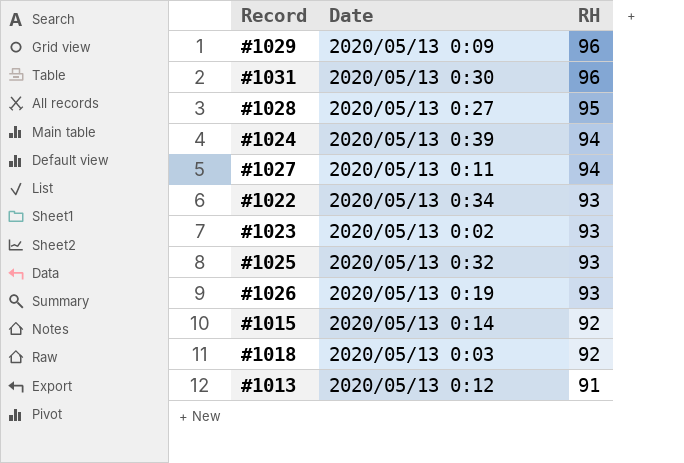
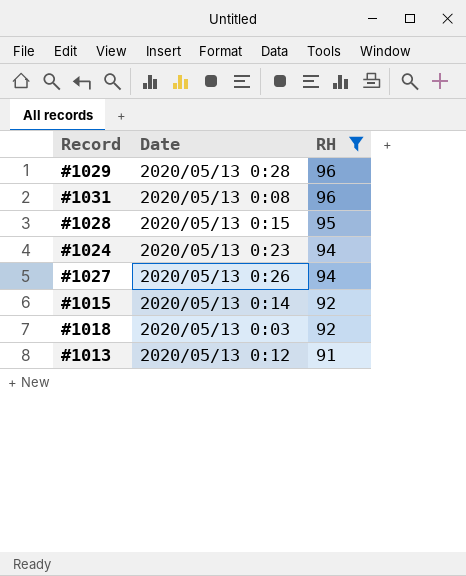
filter: none -> RH != 93
#1029 | Date: 2020/05/13 0:09 -> 2020/05/13 0:28
#1031 | Date: 2020/05/13 0:30 -> 2020/05/13 0:08
#1028 | Date: 2020/05/13 0:27 -> 2020/05/13 0:15
#1024 | Date: 2020/05/13 0:39 -> 2020/05/13 0:23
#1027 | Date: 2020/05/13 0:11 -> 2020/05/13 0:26

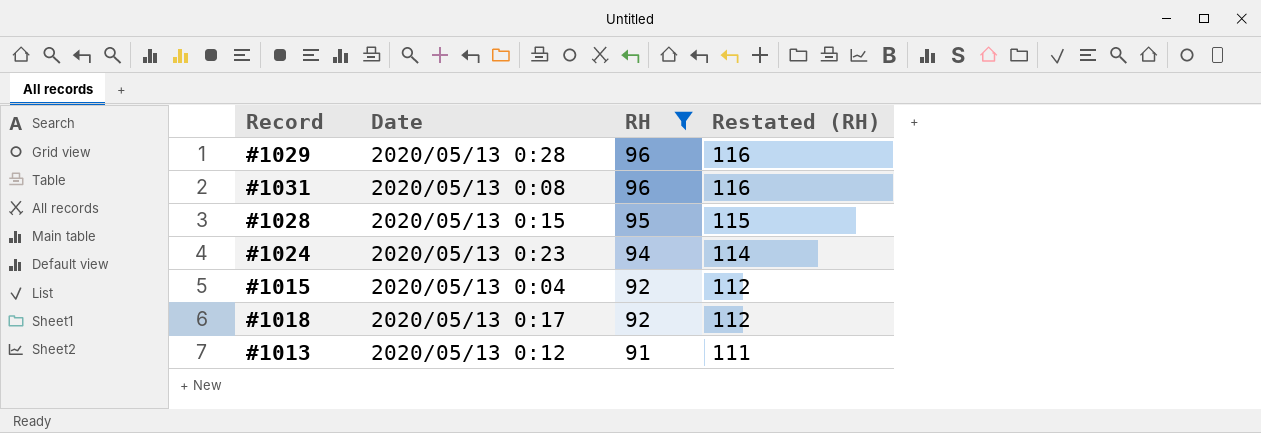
column Restated (RH) | formula: none -> [RH] + 20
row #1027: 2020/05/13 0:26 | 94 -> none
#1015 | Date: 2020/05/13 0:14 -> 2020/05/13 0:04
#1018 | Date: 2020/05/13 0:03 -> 2020/05/13 0:17

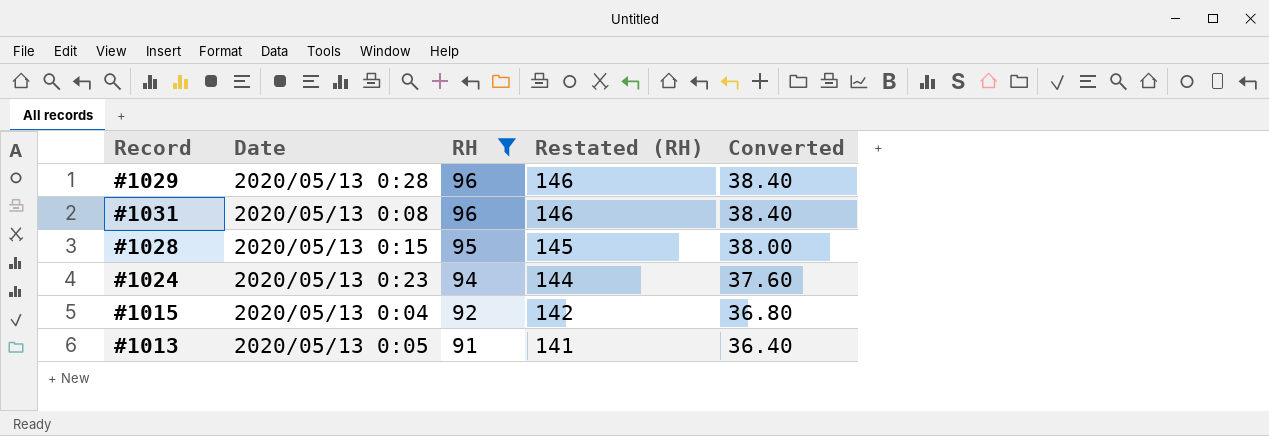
column Restated (RH) | formula: [RH] + 20 -> [RH] + 50
column Converted | formula: none -> [RH] * 0.4
row #1018: 2020/05/13 0:17 | 92 | 112 -> none
#1013 | Date: 2020/05/13 0:12 -> 2020/05/13 0:05

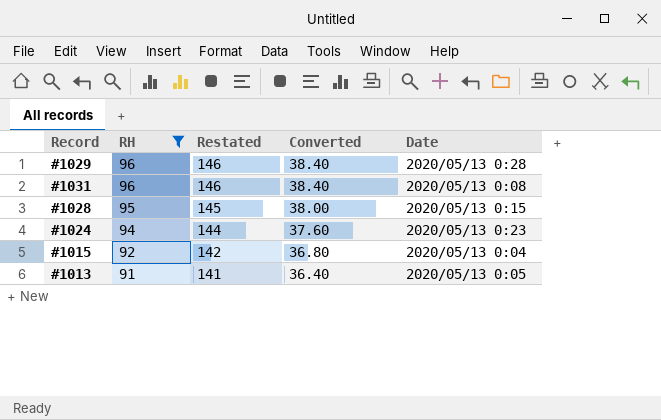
column name: Restated (RH) -> Restated
column Date | position: 2 -> 5

